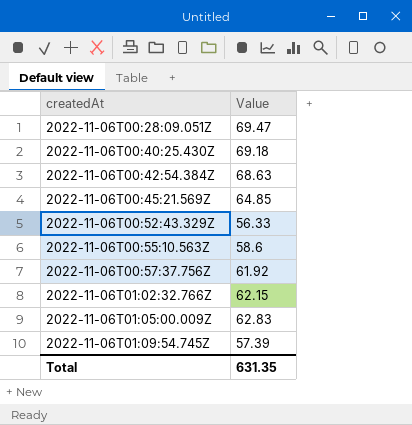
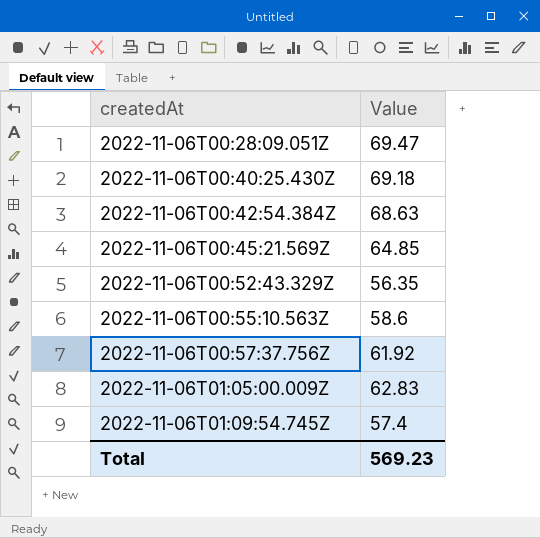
row 2022-11-06T01:02:32.766Z: 62.15 -> none
2022-11-06T00:52:43.329Z | Value: 56.33 -> 56.35
2022-11-06T01:09:54.745Z | Value: 57.39 -> 57.4
Total | Value: 631.35 -> 569.23

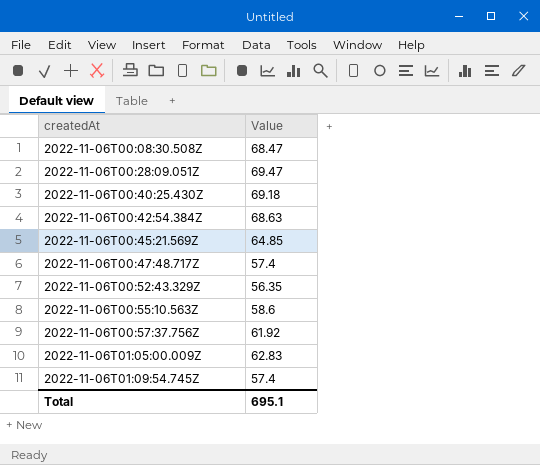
row 2022-11-06T00:08:30.508Z: none -> 68.47
row 2022-11-06T00:47:48.717Z: none -> 57.4
Total | Value: 569.23 -> 695.1

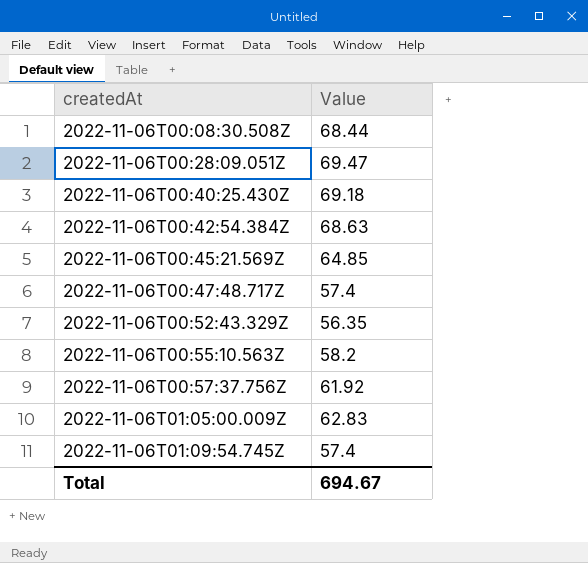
2022-11-06T00:08:30.508Z | Value: 68.47 -> 68.44
2022-11-06T00:55:10.563Z | Value: 58.6 -> 58.2
Total | Value: 695.1 -> 694.67

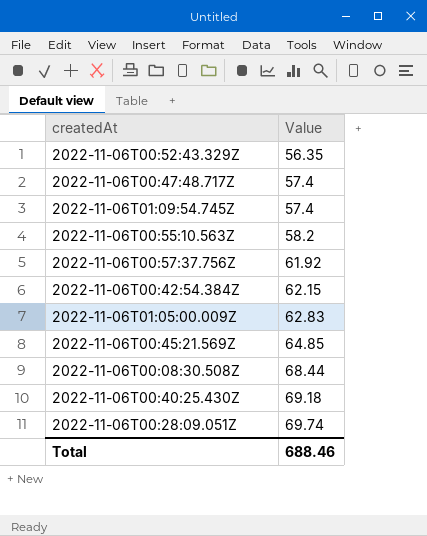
row order: createdAt ascending -> Value ascending
2022-11-06T00:42:54.384Z | Value: 68.63 -> 62.15
2022-11-06T00:28:09.051Z | Value: 69.47 -> 69.74
Total | Value: 694.67 -> 688.46

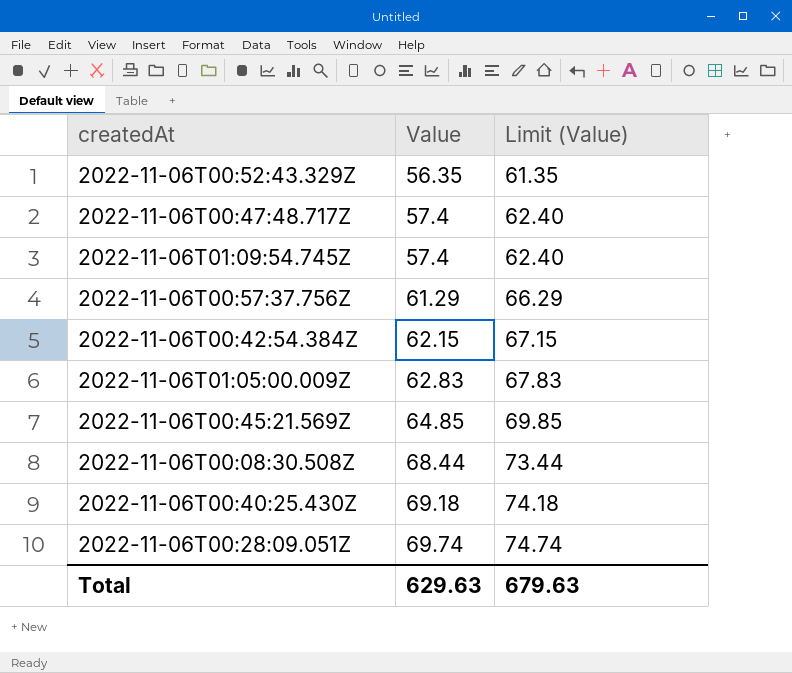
column Limit (Value) | formula: none -> [Value] + 5
row 2022-11-06T00:55:10.563Z: 58.2 -> none
2022-11-06T00:57:37.756Z | Value: 61.92 -> 61.29
Total | Value: 688.46 -> 629.63

